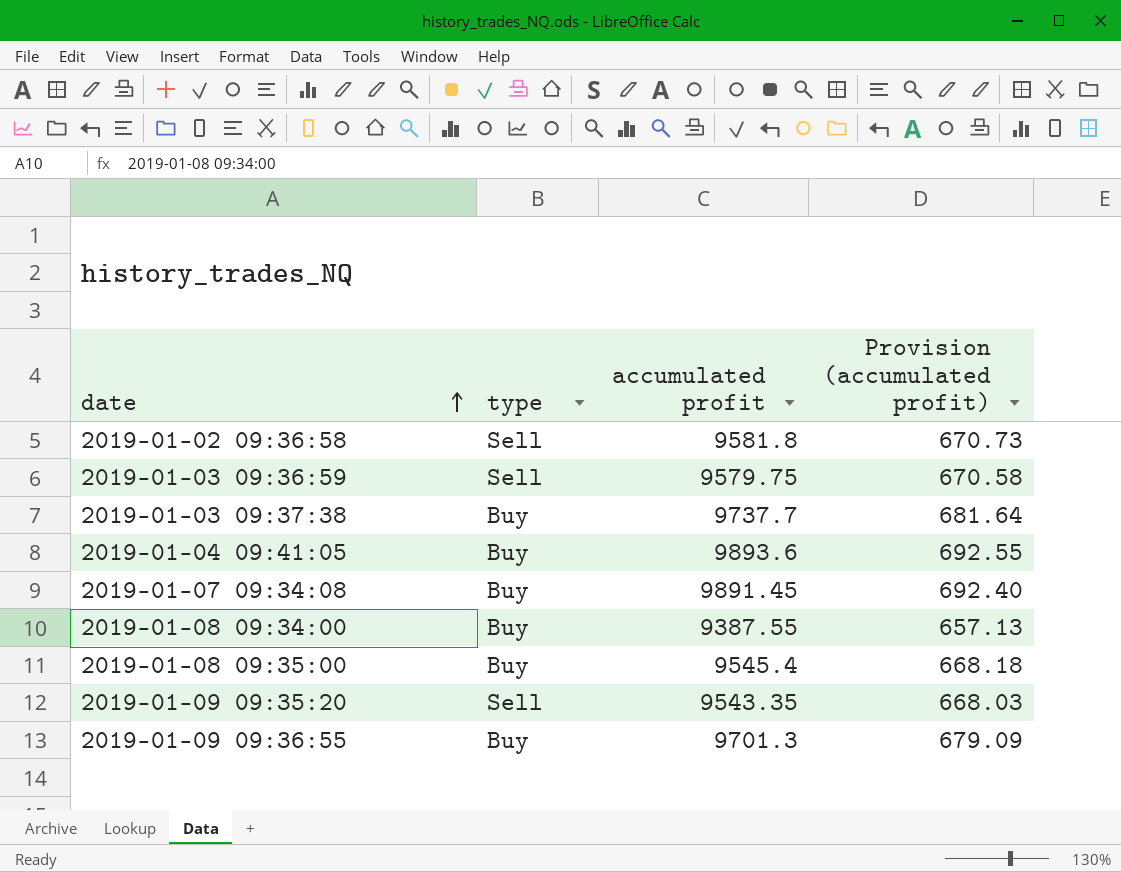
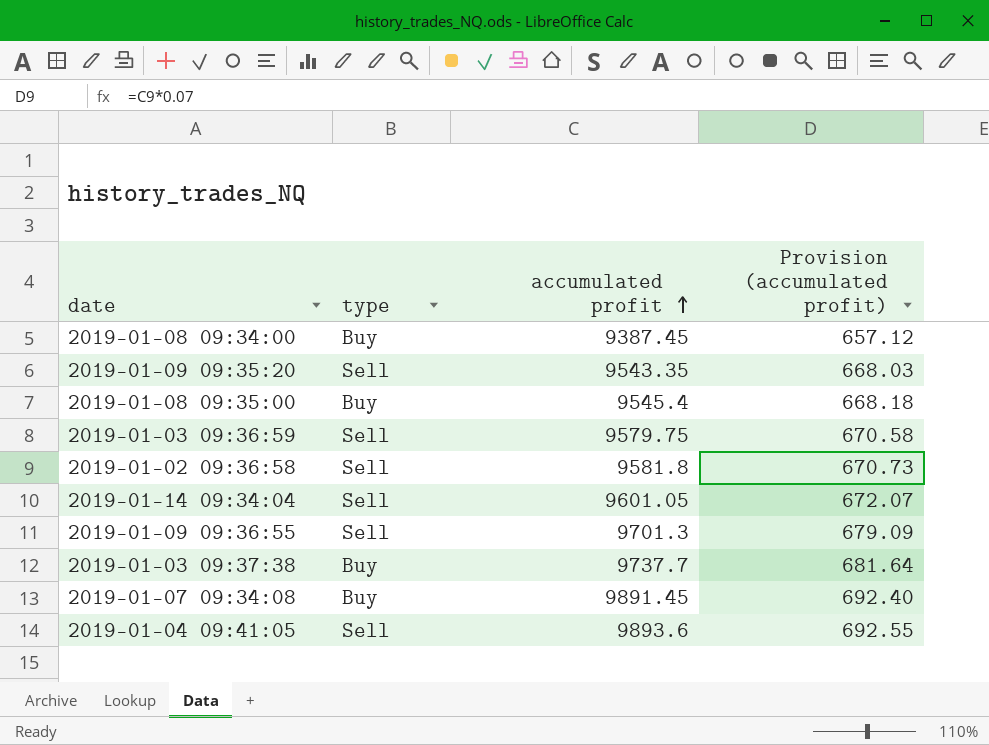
row order: date ascending -> accumulated profit ascending
2019-01-08 09:34:00 | accumulated profit: 9387.55 -> 9387.45
2019-01-08 09:34:00 | Provision (accumulated profit): 657.13 -> 657.12
row 2019-01-14 09:34:04: none -> Sell | 9601.05 | 672.07
2019-01-09 09:36:55 | type: Buy -> Sell
2019-01-04 09:41:05 | type: Buy -> Sell

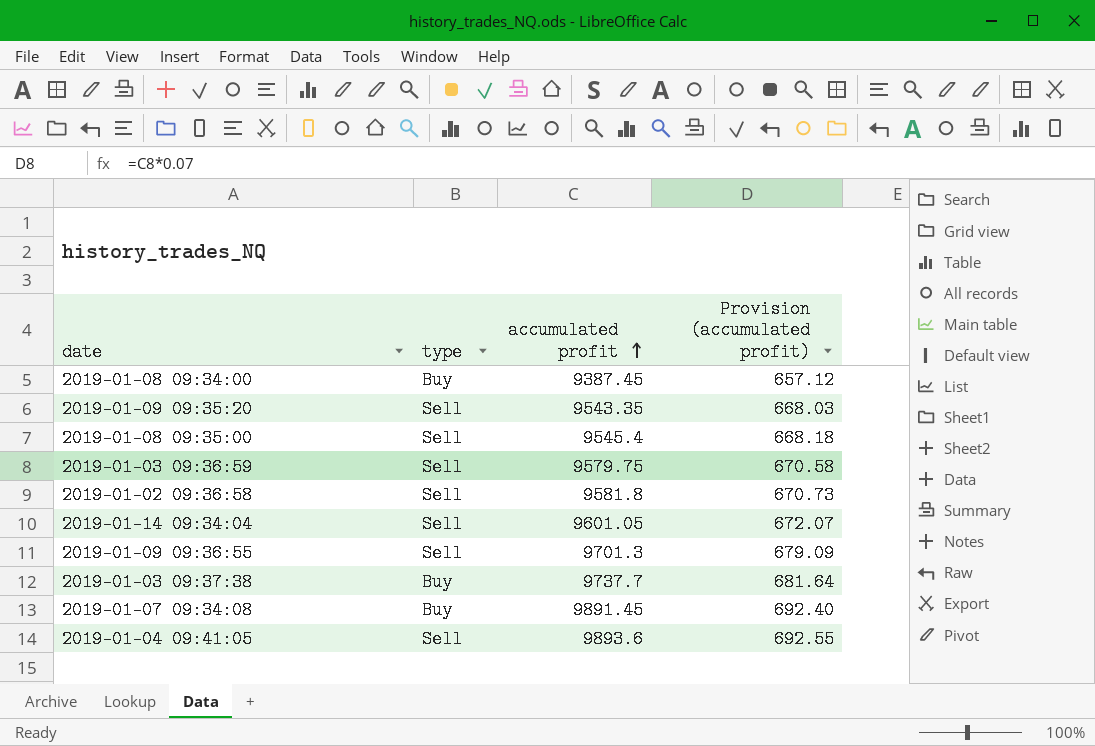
2019-01-08 09:35:00 | type: Buy -> Sell

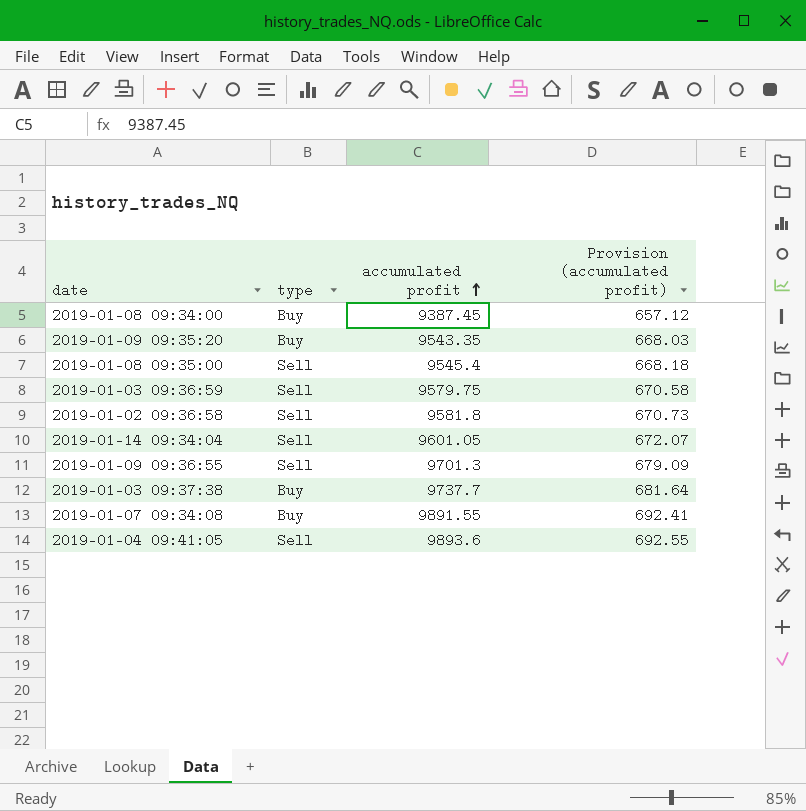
2019-01-09 09:35:20 | type: Sell -> Buy
2019-01-07 09:34:08 | accumulated profit: 9891.45 -> 9891.55
2019-01-07 09:34:08 | Provision (accumulated profit): 692.40 -> 692.41

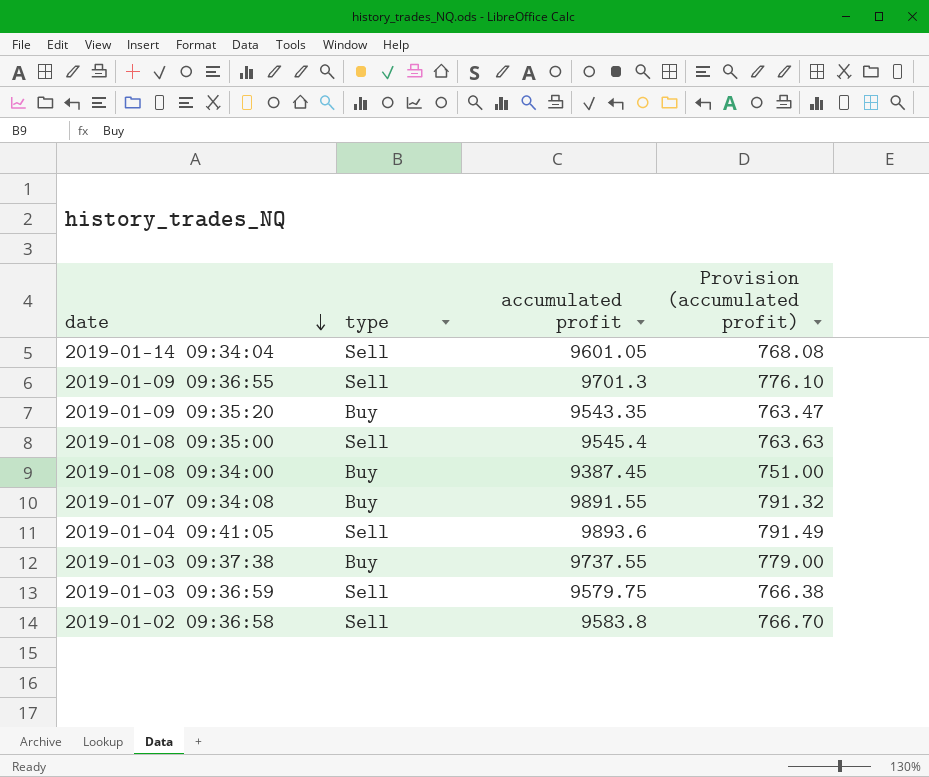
row order: accumulated profit ascending -> date descending
column Provision (accumulated profit) | formula: [accumulated profit] * 0.07 -> [accumulated profit] * 0.08
2019-01-03 09:37:38 | accumulated profit: 9737.7 -> 9737.55
2019-01-02 09:36:58 | accumulated profit: 9581.8 -> 9583.8

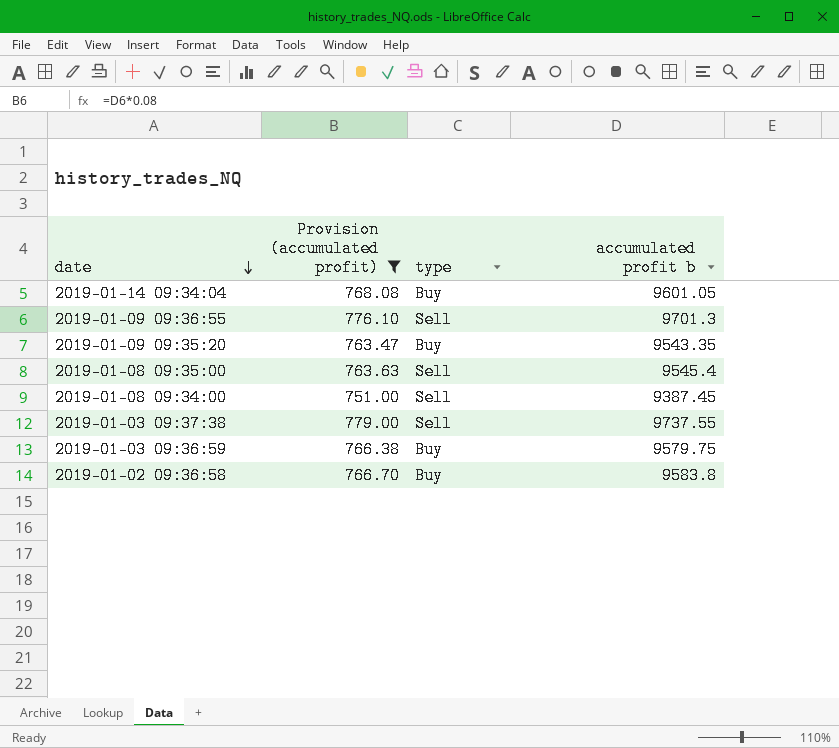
filter: none -> Provision (accumulated profit) <= 779.00
column Provision (accumulated profit) | position: 4 -> 2
column name: accumulated profit -> accumulated profit b
2019-01-14 09:34:04 | type: Sell -> Buy
2019-01-08 09:34:00 | type: Buy -> Sell
2019-01-03 09:37:38 | type: Buy -> Sell
2019-01-03 09:36:59 | type: Sell -> Buy
2019-01-02 09:36:58 | type: Sell -> Buy

